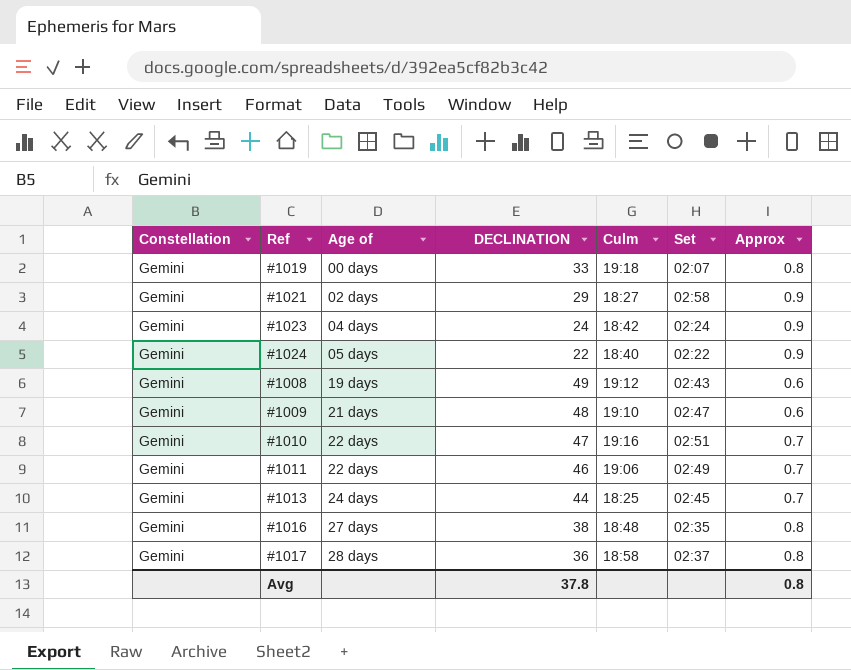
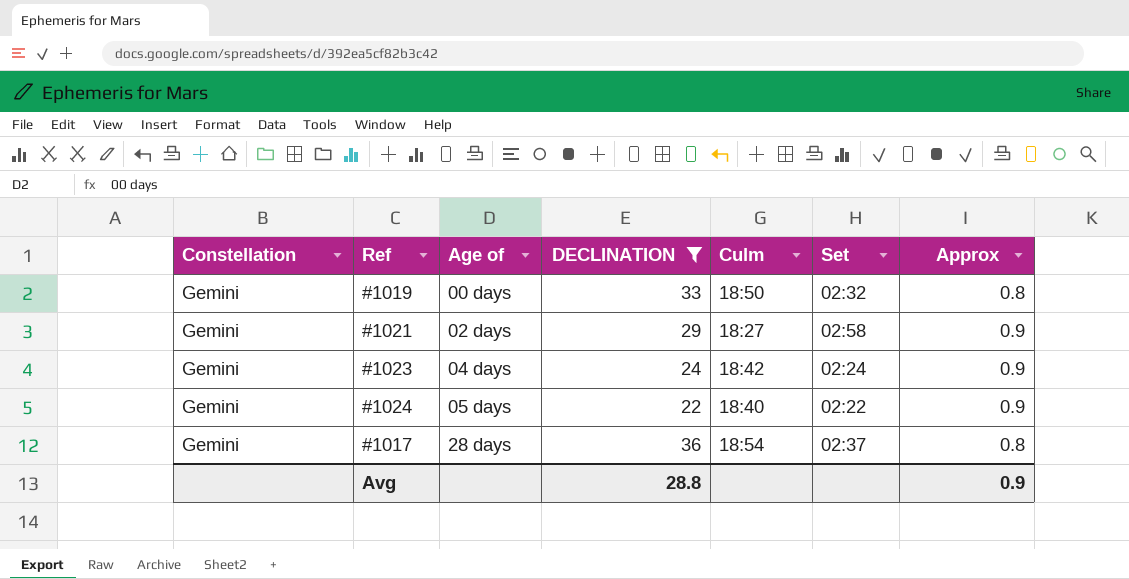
filter: none -> DECLINATION <= 36
#1019 | Culm: 19:18 -> 18:50
#1019 | Set: 02:07 -> 02:32
#1017 | Culm: 18:58 -> 18:54
Avg | DECLINATION: 37.8 -> 28.8
Avg | Approx: 0.8 -> 0.9

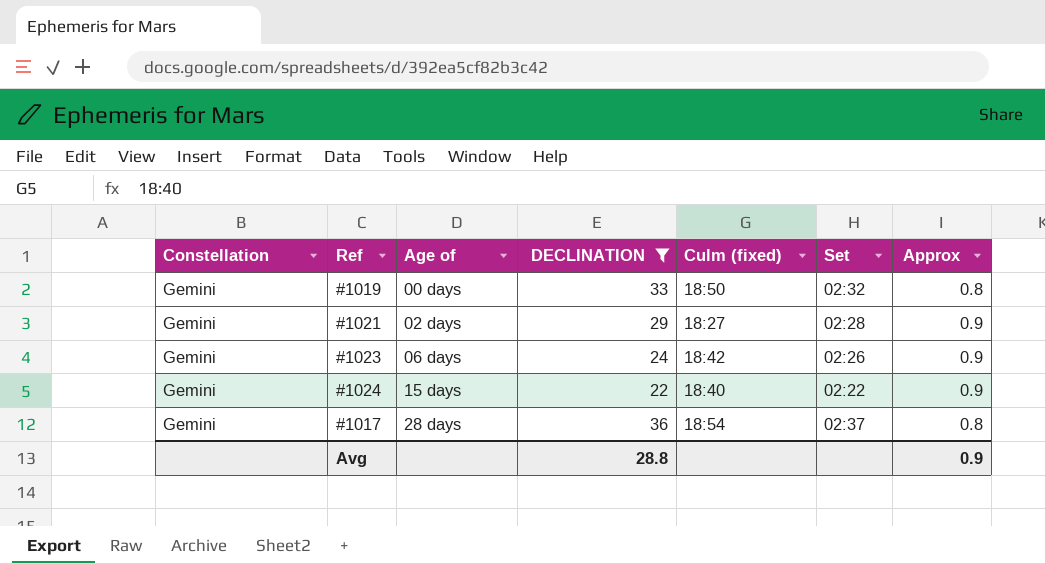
column name: Culm -> Culm (fixed)
#1021 | Set: 02:58 -> 02:28
#1023 | Age of: 04 days -> 06 days
#1023 | Set: 02:24 -> 02:26
#1024 | Age of: 05 days -> 15 days

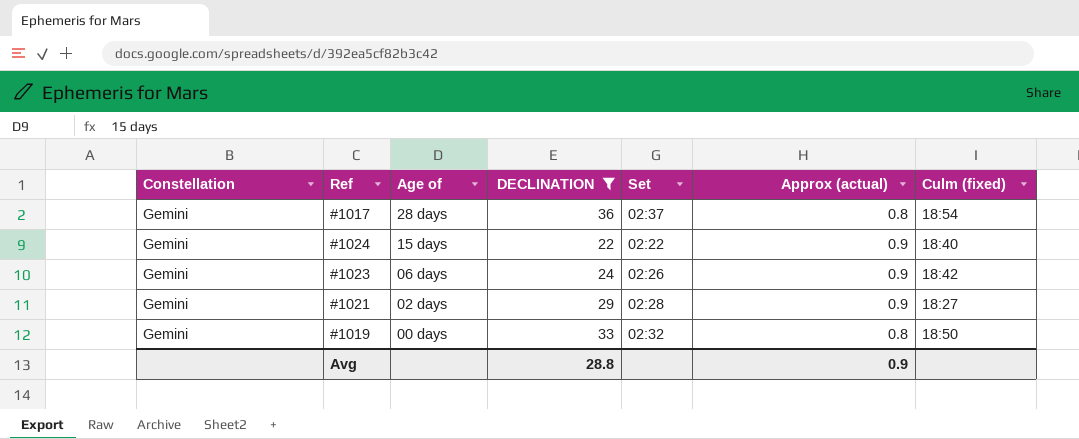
row order: Age of ascending -> Age of descending
column name: Approx -> Approx (actual)
column Culm (fixed) | position: 5 -> 7

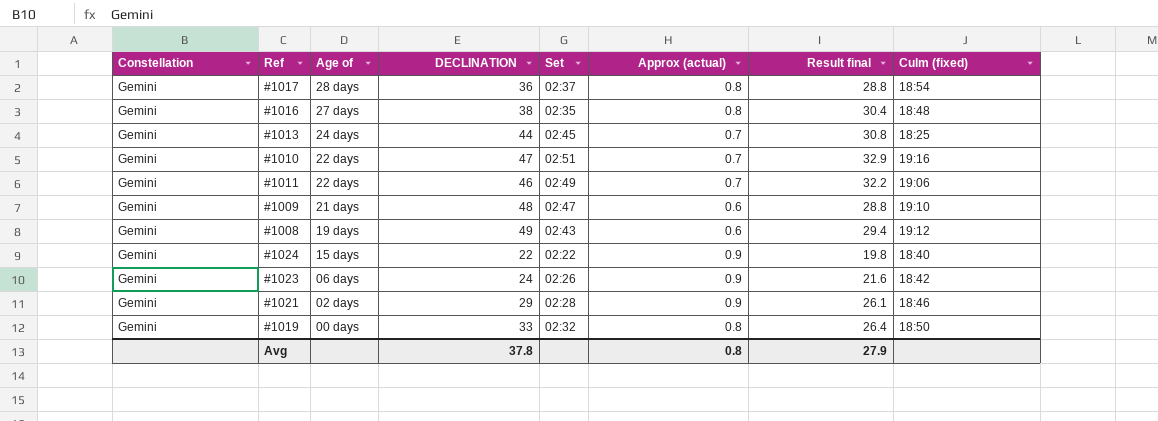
filter: DECLINATION <= 36 -> none
column Result final | formula: none -> [DECLINATION] * [Approx (actual)]
#1021 | Culm (fixed): 18:27 -> 18:46
Avg | DECLINATION: 28.8 -> 37.8
Avg | Approx (actual): 0.9 -> 0.8

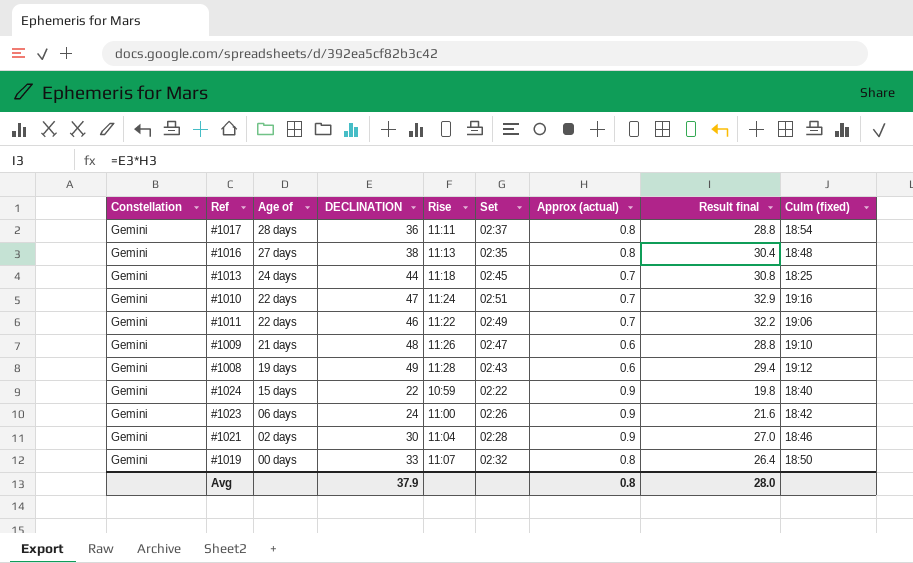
column Rise | position: none -> 5
#1021 | DECLINATION: 29 -> 30
#1021 | Result final: 26.1 -> 27.0
Avg | DECLINATION: 37.8 -> 37.9
Avg | Result final: 27.9 -> 28.0

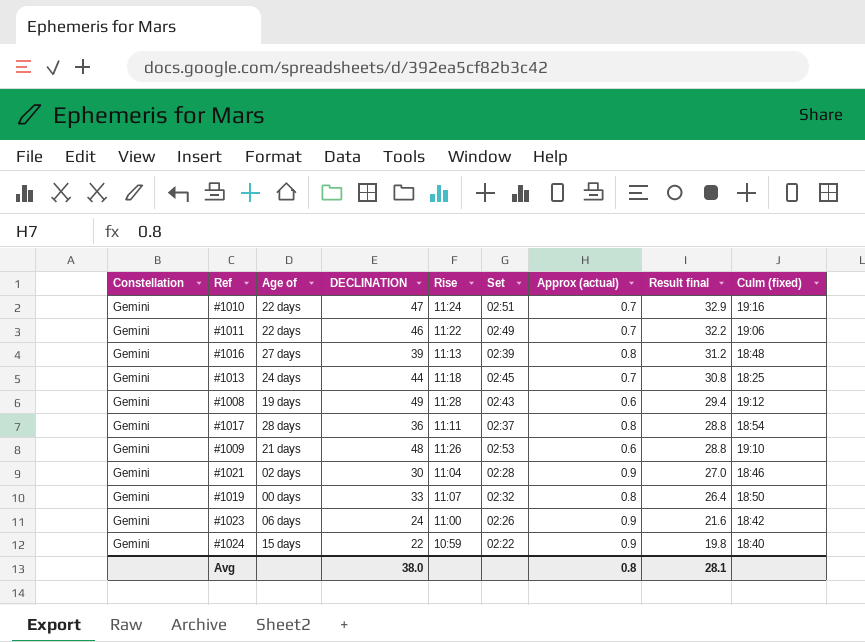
row order: Age of descending -> Result final descending
#1016 | DECLINATION: 38 -> 39
#1016 | Set: 02:35 -> 02:39
#1016 | Result final: 30.4 -> 31.2
#1009 | Set: 02:47 -> 02:53
Avg | DECLINATION: 37.9 -> 38.0
Avg | Result final: 28.0 -> 28.1

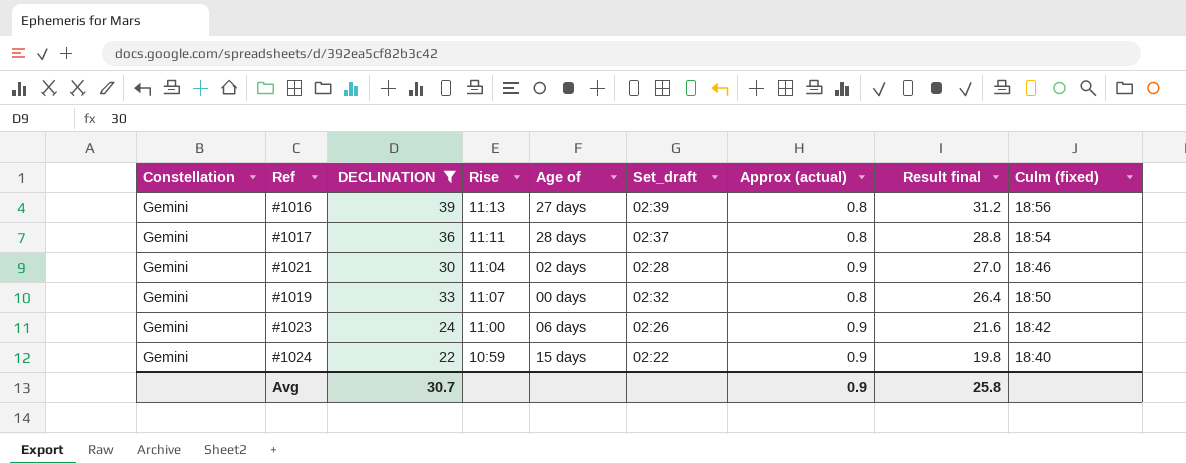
filter: none -> DECLINATION <= 39
column Age of | position: 3 -> 5
column name: Set -> Set_draft
#1016 | Culm (fixed): 18:48 -> 18:56
Avg | DECLINATION: 38.0 -> 30.7
Avg | Approx (actual): 0.8 -> 0.9
Avg | Result final: 28.1 -> 25.8

